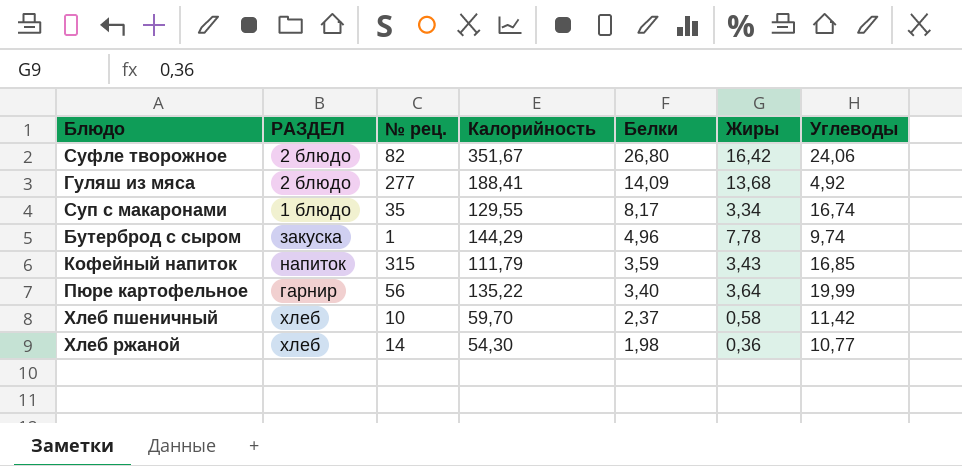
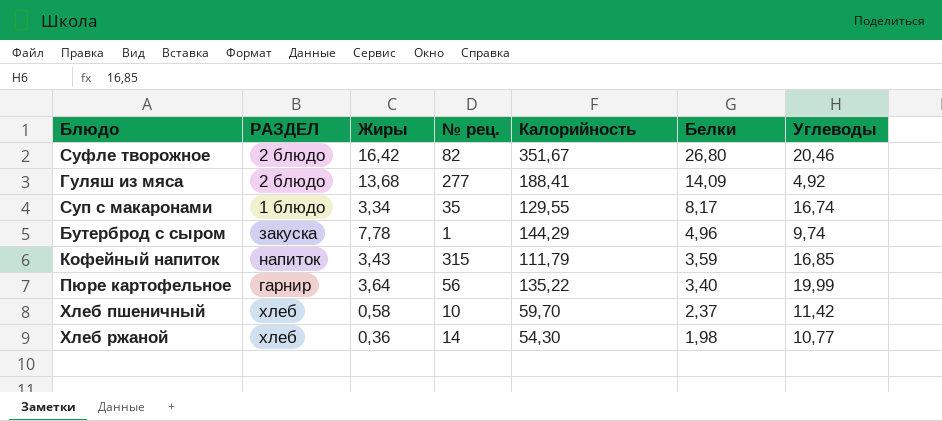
column Жиры | position: 6 -> 3
Суфле творожное | Углеводы: 24,06 -> 20,46

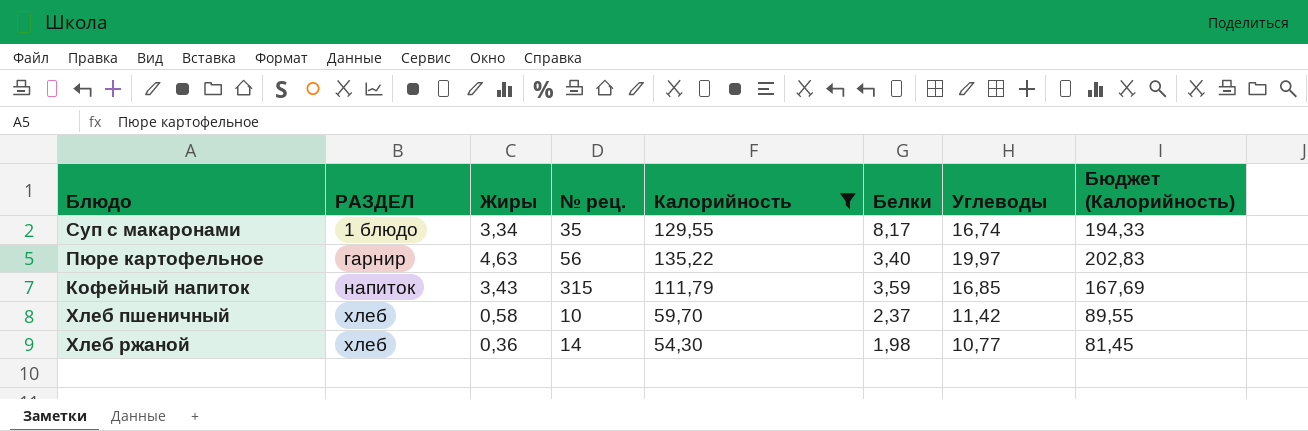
filter: none -> Калорийность <= 135,22
row order: Белки descending -> РАЗДЕЛ ascending
column Бюджет (Калорийность) | formula: none -> [Калорийность] * 1,5
Пюре картофельное | Жиры: 3,64 -> 4,63
Пюре картофельное | Углеводы: 19,99 -> 19,97

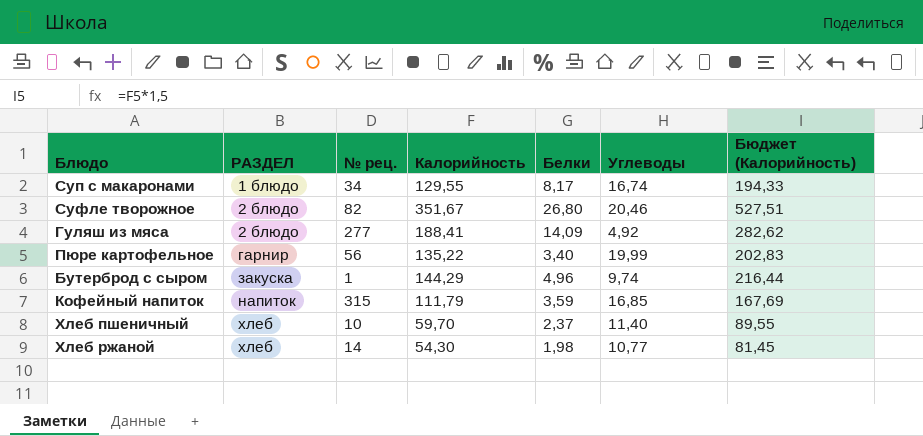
filter: Калорийность <= 135,22 -> none
column Жиры | position: 3 -> none
Суп с макаронами | № рец.: 35 -> 34
Пюре картофельное | Углеводы: 19,97 -> 19,99
Хлеб пшеничный | Углеводы: 11,42 -> 11,40

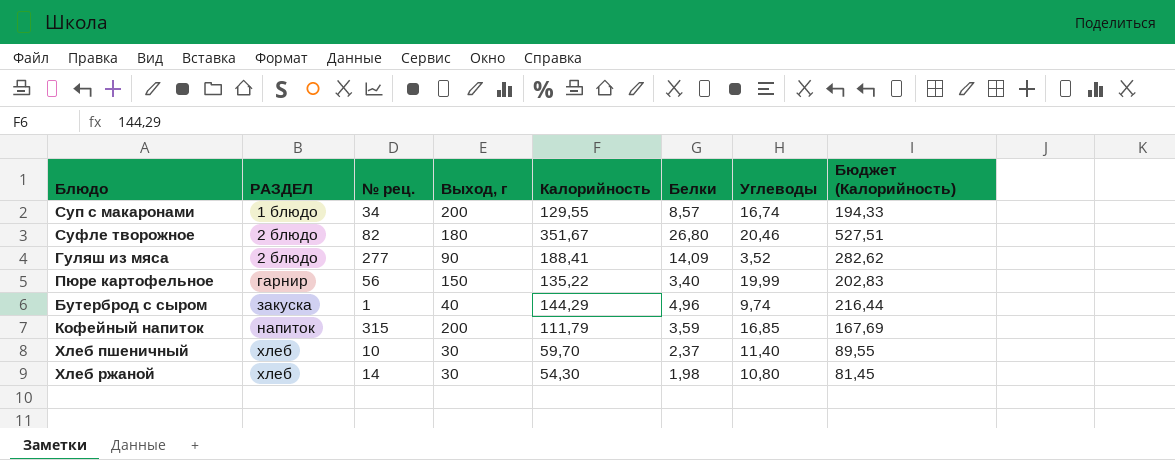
column Выход, г | position: none -> 4
Суп с макаронами | Белки: 8,17 -> 8,57
Гуляш из мяса | Углеводы: 4,92 -> 3,52
Хлеб ржаной | Углеводы: 10,77 -> 10,80

